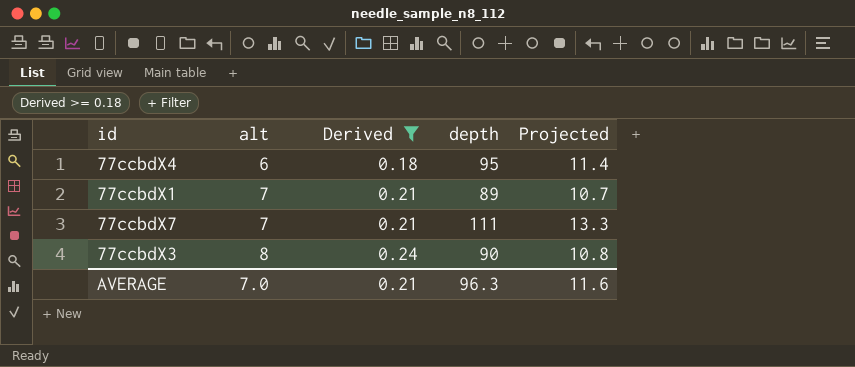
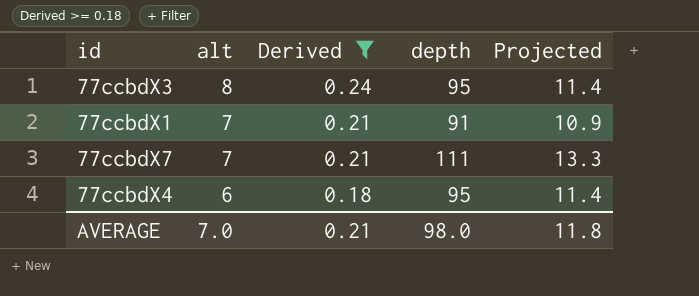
row order: alt ascending -> alt descending
77ccbdX3 | depth: 90 -> 95
77ccbdX3 | Projected: 10.8 -> 11.4
77ccbdX1 | depth: 89 -> 91
77ccbdX1 | Projected: 10.7 -> 10.9
AVERAGE | depth: 96.3 -> 98.0
AVERAGE | Projected: 11.6 -> 11.8

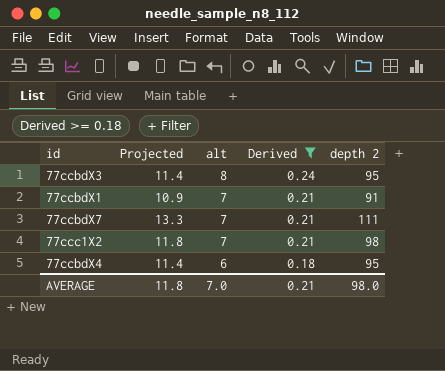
column Projected | position: 5 -> 2
column name: depth -> depth 2
row 77ccc1X2: none -> 11.8 | 7 | 0.21 | 98

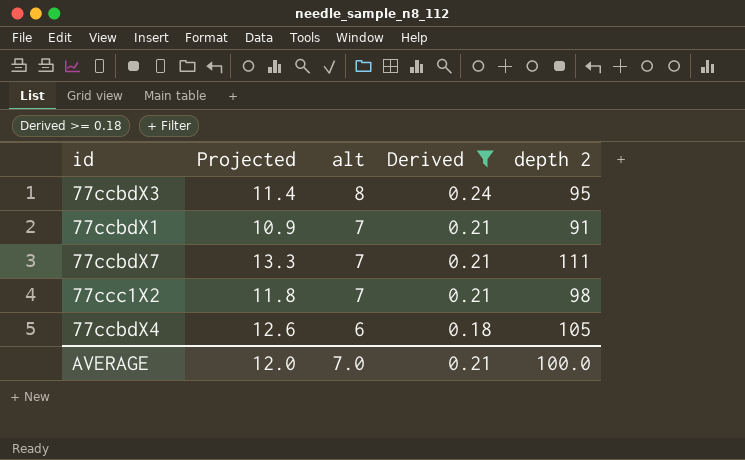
77ccbdX4 | Projected: 11.4 -> 12.6
77ccbdX4 | depth 2: 95 -> 105
AVERAGE | Projected: 11.8 -> 12.0
AVERAGE | depth 2: 98.0 -> 100.0

